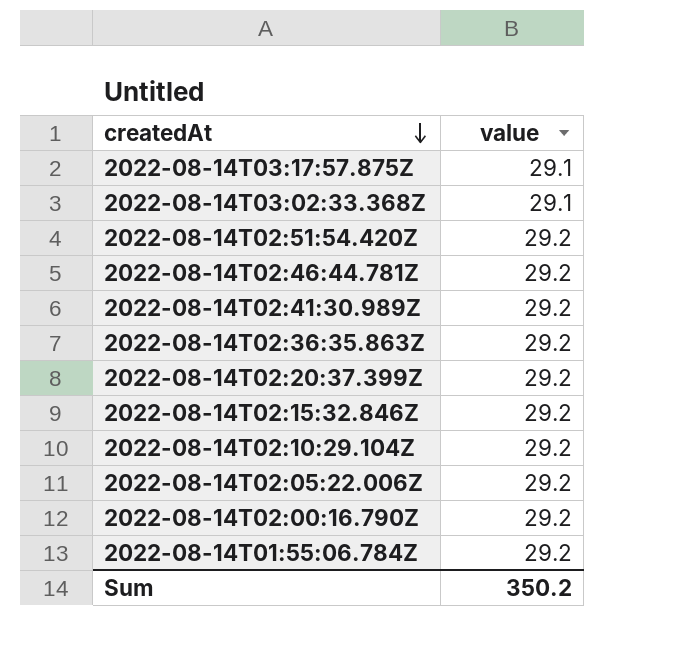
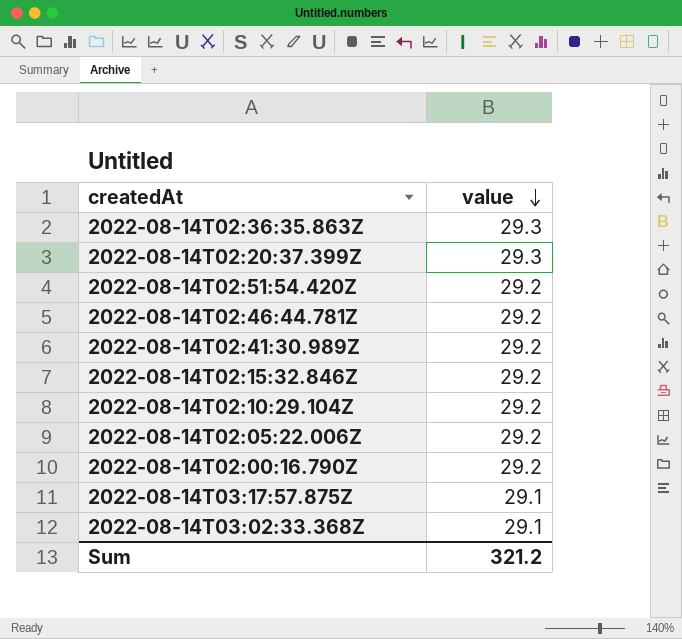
row order: createdAt descending -> value descending
row 2022-08-14T01:55:06.784Z: 29.2 -> none
2022-08-14T02:36:35.863Z | value: 29.2 -> 29.3
2022-08-14T02:20:37.399Z | value: 29.2 -> 29.3
Sum | value: 350.2 -> 321.2

